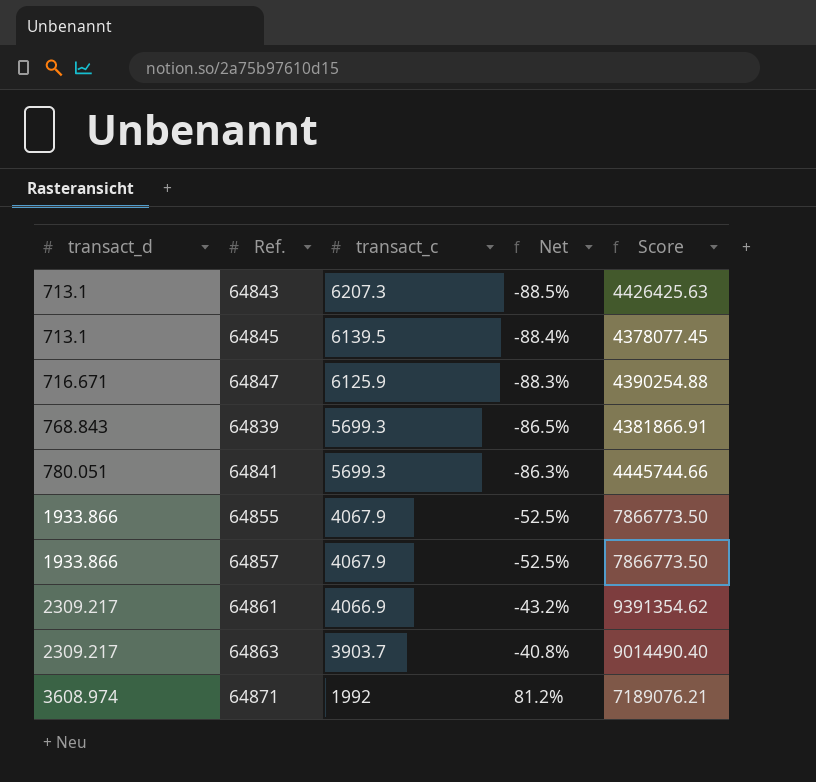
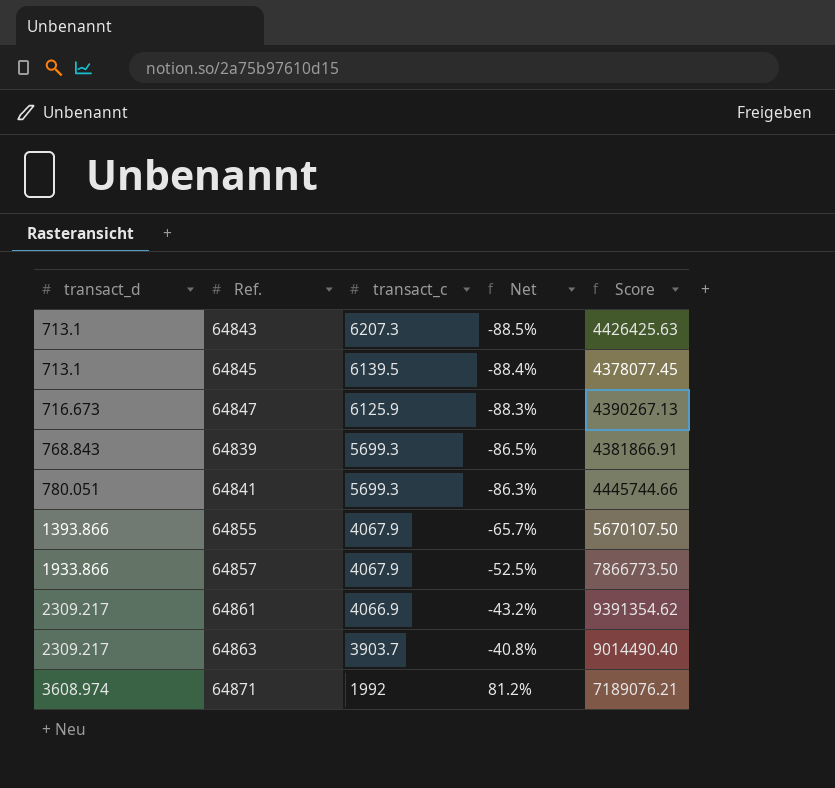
64847 | transact_d: 716.671 -> 716.673
64847 | Score: 4390254.88 -> 4390267.13
64855 | transact_d: 1933.866 -> 1393.866
64855 | Net: -52.5% -> -65.7%
64855 | Score: 7866773.50 -> 5670107.50

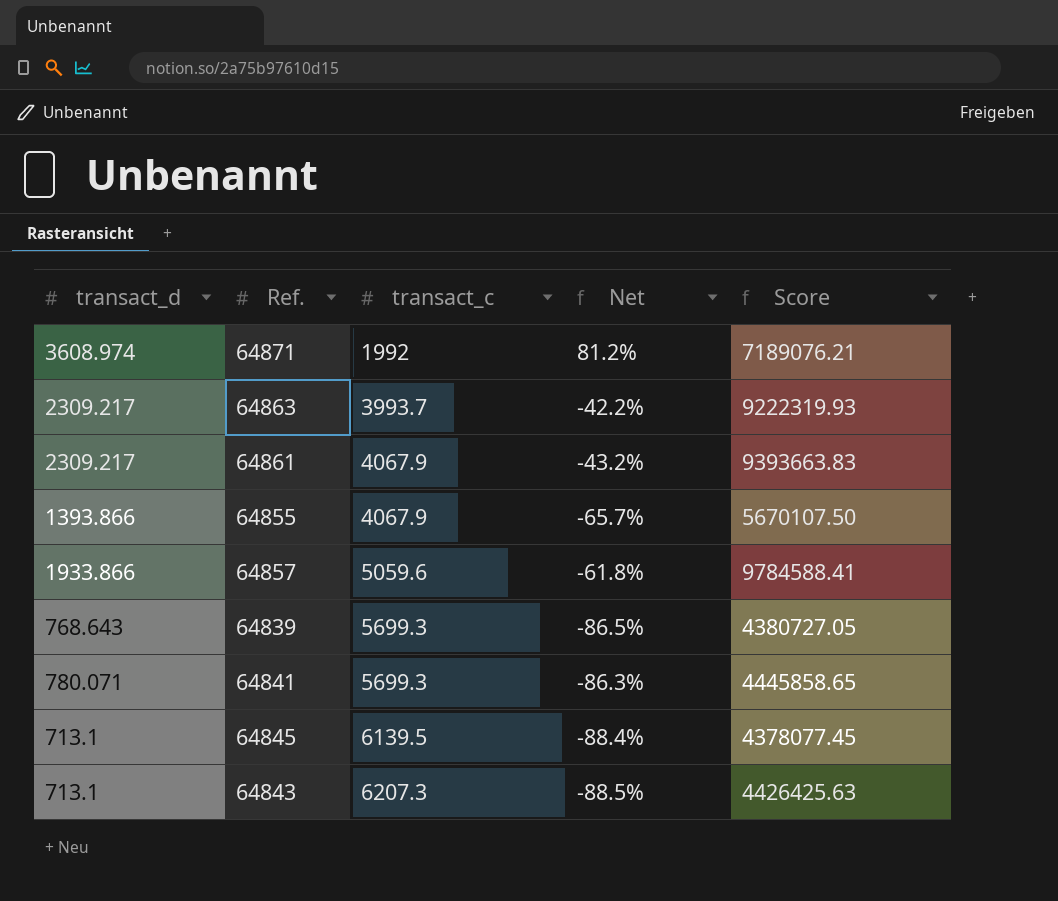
row order: transact_d ascending -> transact_c ascending
row 64847: 716.673 | 6125.9 | -88.3% | 4390267.13 -> none
64863 | transact_c: 3903.7 -> 3993.7
64863 | Net: -40.8% -> -42.2%
64863 | Score: 9014490.40 -> 9222319.93
64861 | transact_c: 4066.9 -> 4067.9
64861 | Score: 9391354.62 -> 9393663.83
64857 | transact_c: 4067.9 -> 5059.6
64857 | Net: -52.5% -> -61.8%
64857 | Score: 7866773.50 -> 9784588.41
64839 | transact_d: 768.843 -> 768.643
64839 | Score: 4381866.91 -> 4380727.05
64841 | transact_d: 780.051 -> 780.071
64841 | Score: 4445744.66 -> 4445858.65

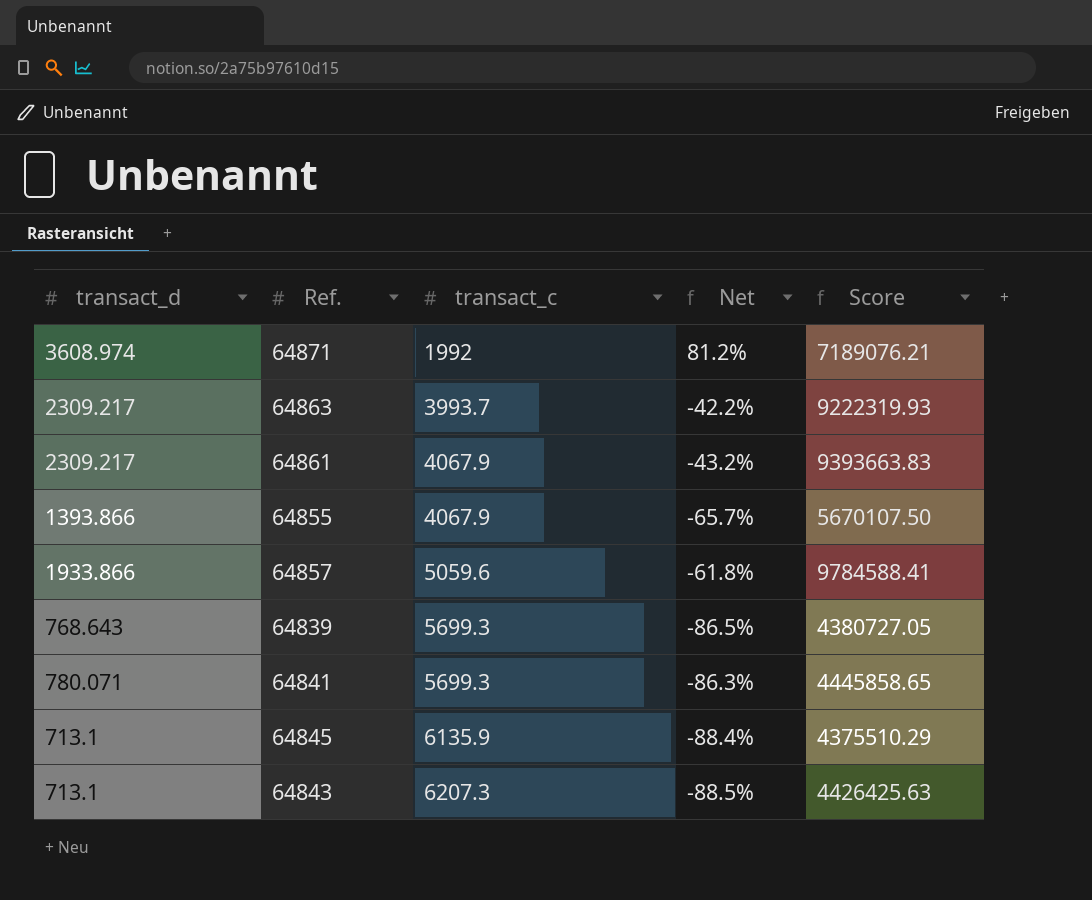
64845 | transact_c: 6139.5 -> 6135.9
64845 | Score: 4378077.45 -> 4375510.29

